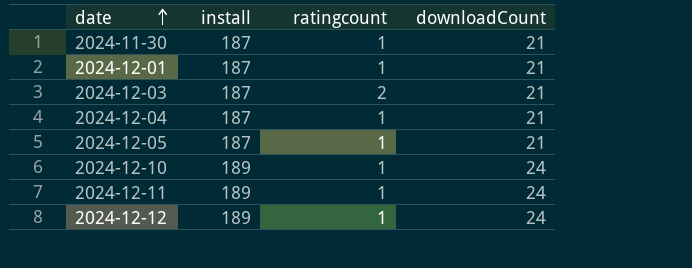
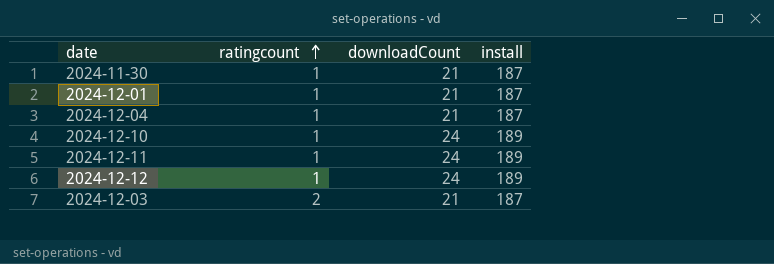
row order: date ascending -> ratingcount ascending
column install | position: 2 -> 4
row 2024-12-05: 187 | 1 | 21 -> none

